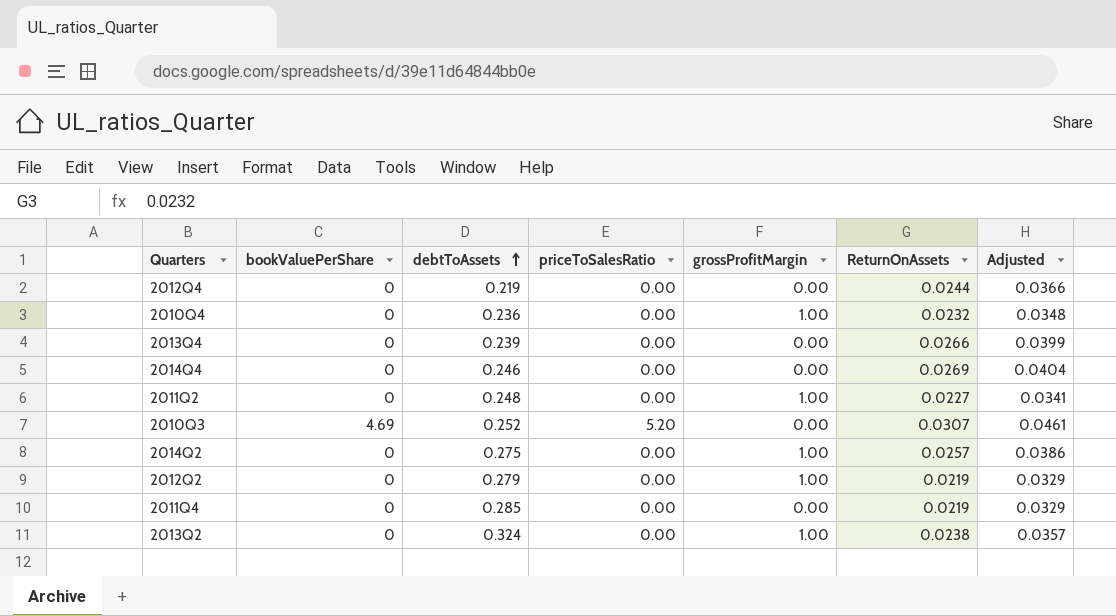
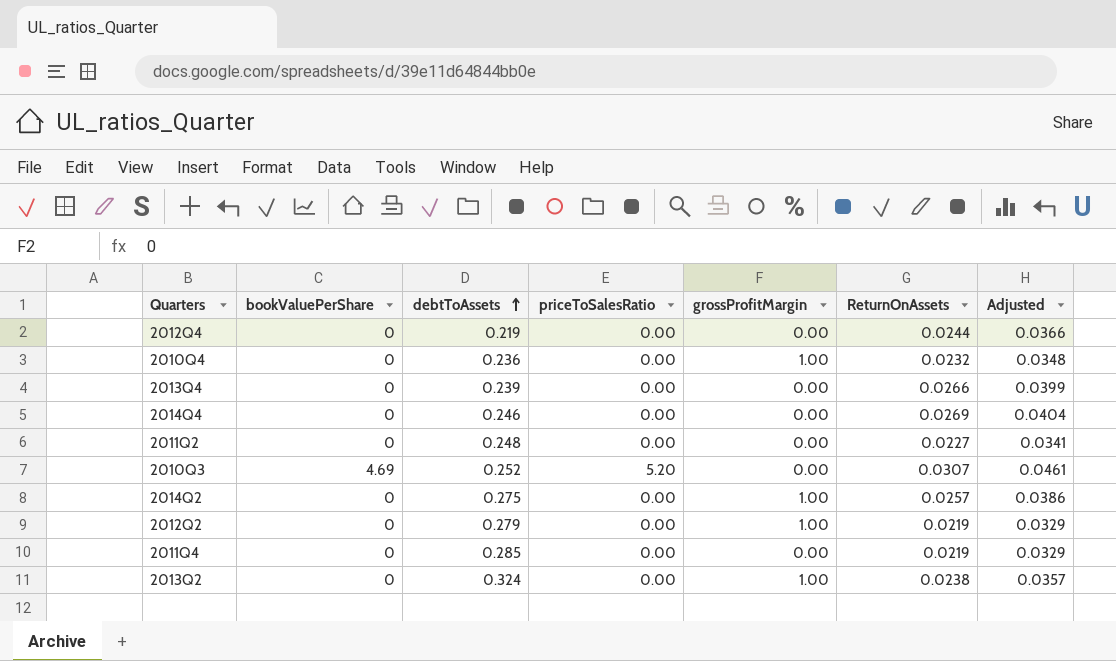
2011Q2 | grossProfitMargin: 1.00 -> 0.00

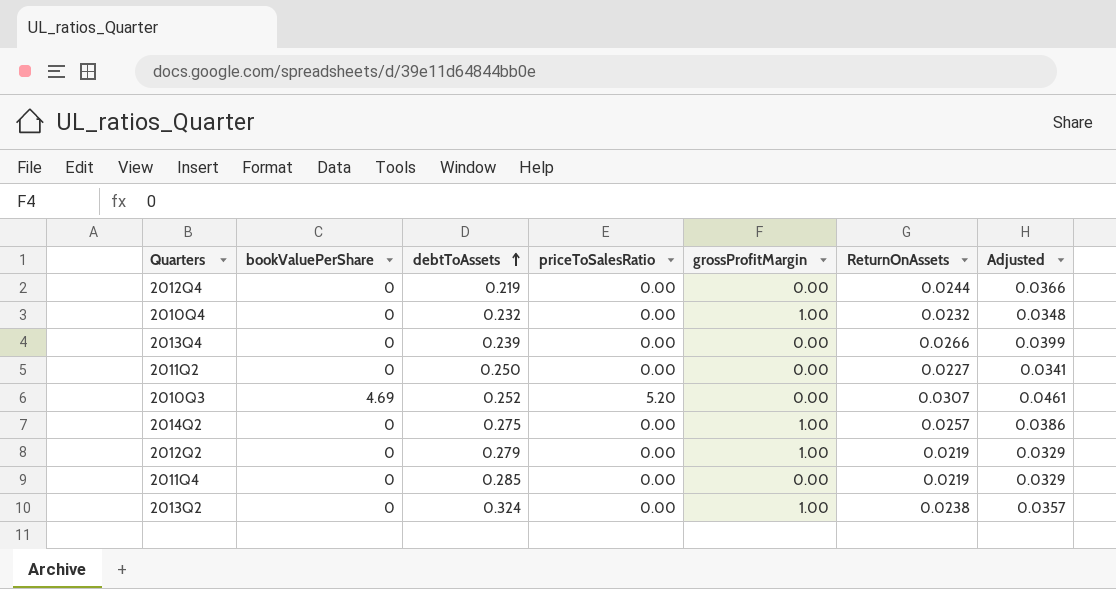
row 2014Q4: 0 | 0.246 | 0.00 | 0.00 | 0.0269 | 0.0404 -> none
2010Q4 | debtToAssets: 0.236 -> 0.232
2011Q2 | debtToAssets: 0.248 -> 0.250

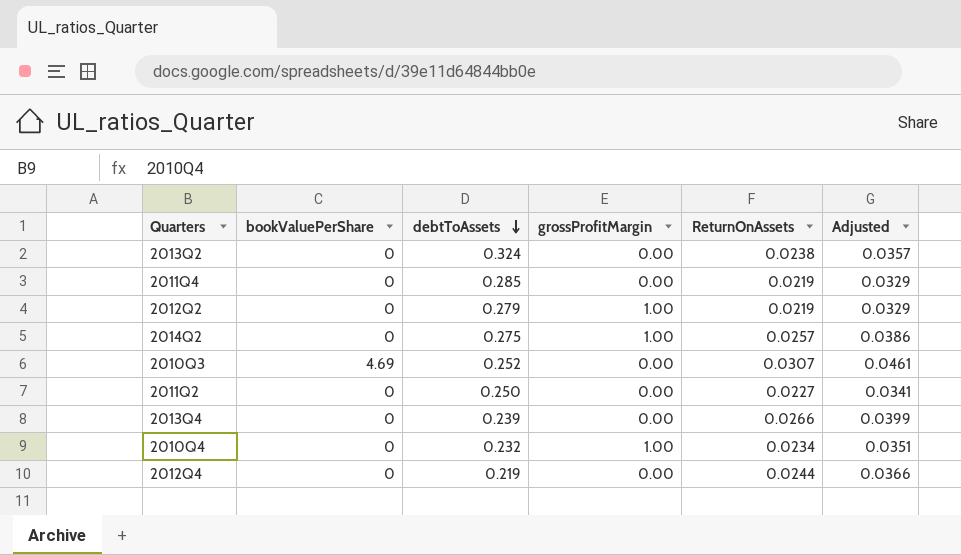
row order: debtToAssets ascending -> debtToAssets descending
column priceToSalesRatio | position: 4 -> none
2013Q2 | grossProfitMargin: 1.00 -> 0.00
2010Q4 | ReturnOnAssets: 0.0232 -> 0.0234
2010Q4 | Adjusted: 0.0348 -> 0.0351

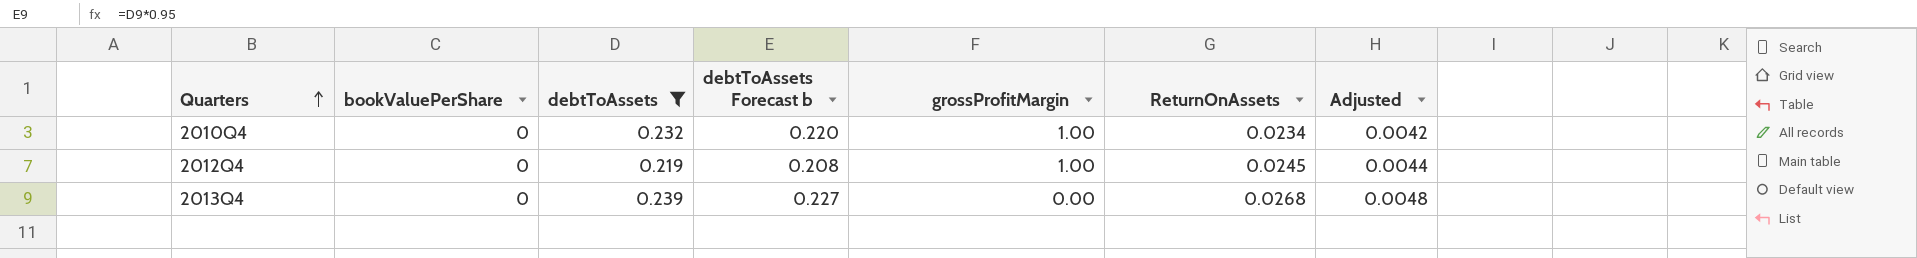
filter: none -> debtToAssets <= 0.239
row order: debtToAssets descending -> Quarters ascending
column debtToAssets Forecast b | formula: none -> [debtToAssets] * 0.95
column Adjusted | formula: [ReturnOnAssets] * 1.5 -> [ReturnOnAssets] * 0.18
2012Q4 | grossProfitMargin: 0.00 -> 1.00
2012Q4 | ReturnOnAssets: 0.0244 -> 0.0245
2013Q4 | ReturnOnAssets: 0.0266 -> 0.0268

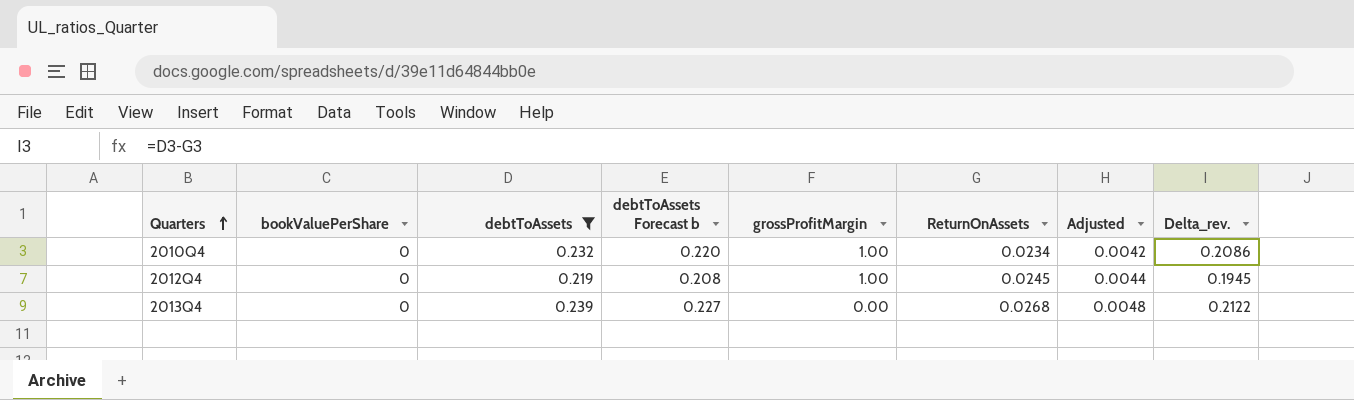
column Delta_rev. | formula: none -> [debtToAssets] - [ReturnOnAssets]

